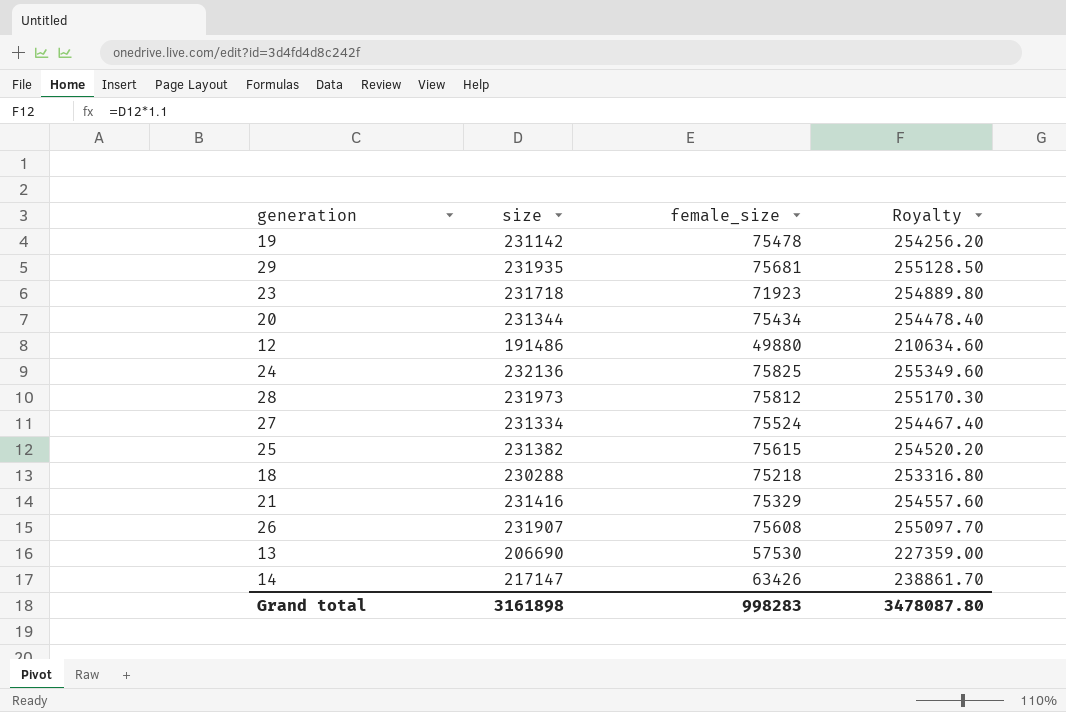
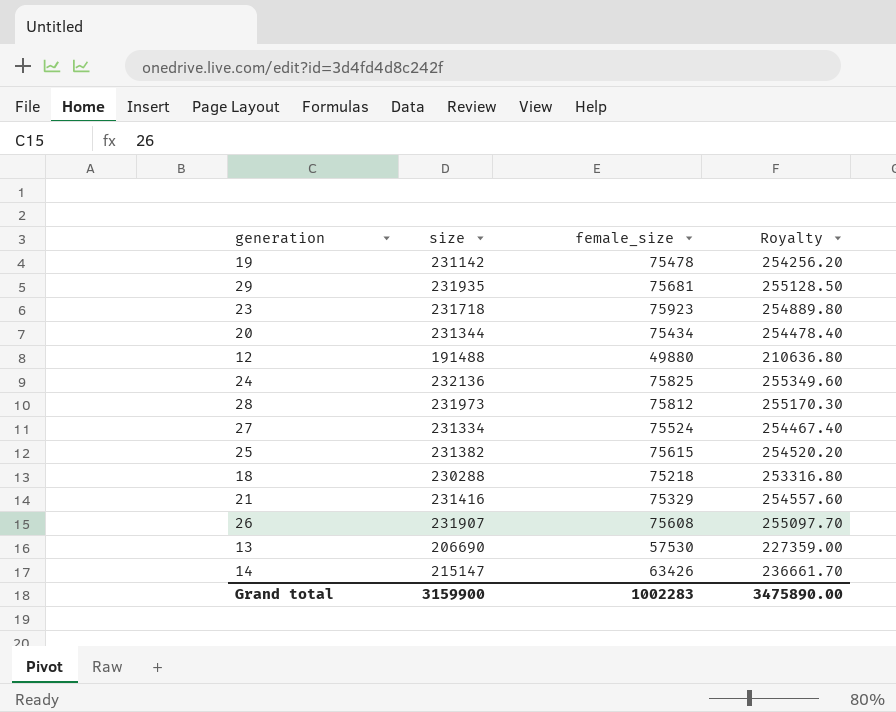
23 | female_size: 71923 -> 75923
12 | size: 191486 -> 191488
12 | Royalty: 210634.60 -> 210636.80
14 | size: 217147 -> 215147
14 | Royalty: 238861.70 -> 236661.70
Grand total | size: 3161898 -> 3159900
Grand total | female_size: 998283 -> 1002283
Grand total | Royalty: 3478087.80 -> 3475890.00

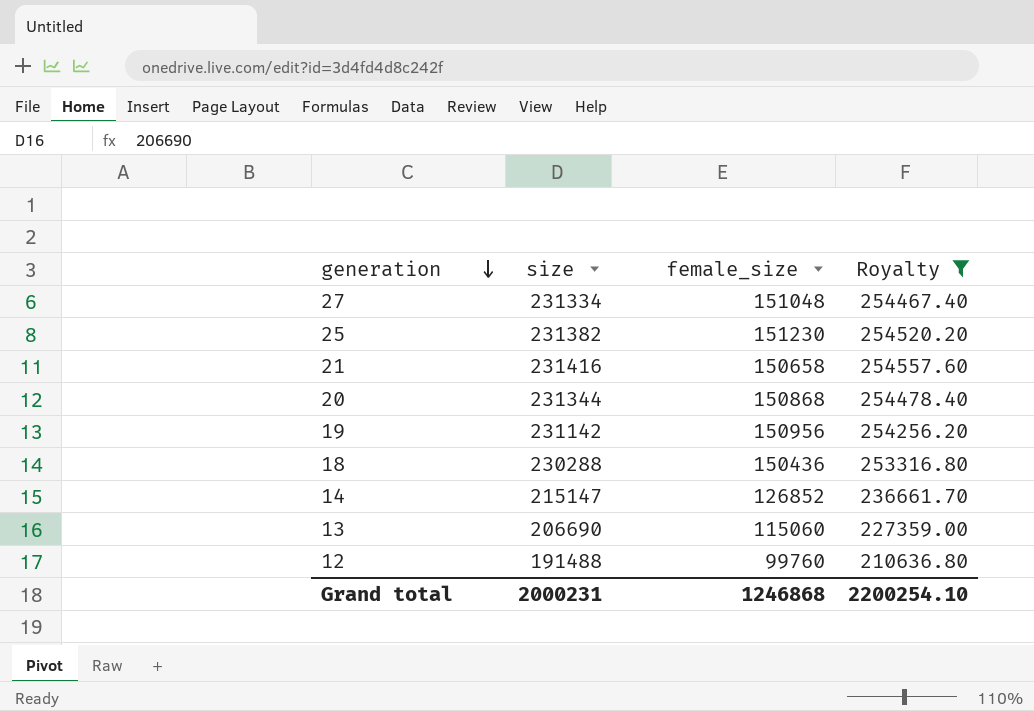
filter: none -> Royalty <= 254557.60
row order: none -> generation descending
27 | female_size: 75524 -> 151048
25 | female_size: 75615 -> 151230
21 | female_size: 75329 -> 150658
20 | female_size: 75434 -> 150868
19 | female_size: 75478 -> 150956
18 | female_size: 75218 -> 150436
14 | female_size: 63426 -> 126852
13 | female_size: 57530 -> 115060
12 | female_size: 49880 -> 99760
Grand total | size: 3159900 -> 2000231
Grand total | female_size: 1002283 -> 1246868
Grand total | Royalty: 3475890.00 -> 2200254.10

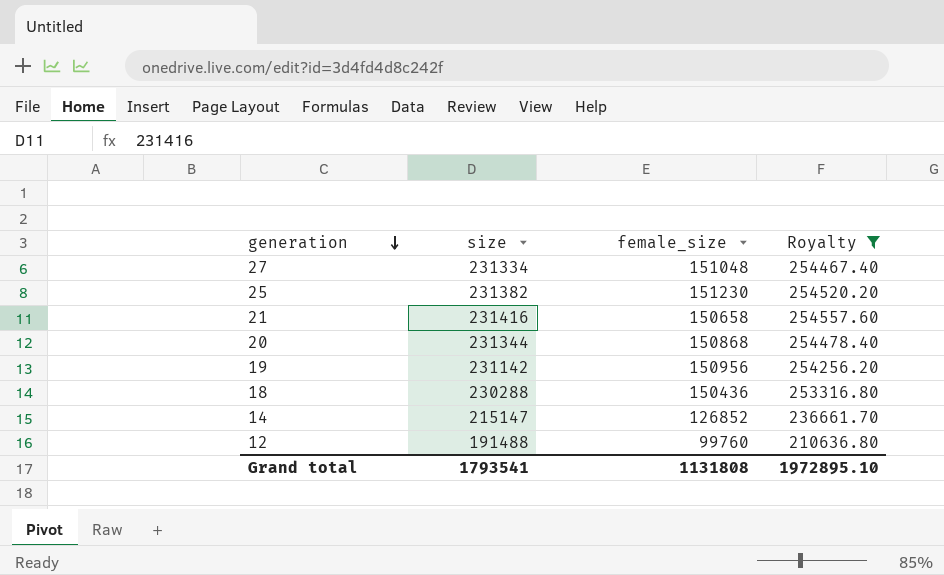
row 13: 206690 | 115060 | 227359.00 -> none
Grand total | size: 2000231 -> 1793541
Grand total | female_size: 1246868 -> 1131808
Grand total | Royalty: 2200254.10 -> 1972895.10

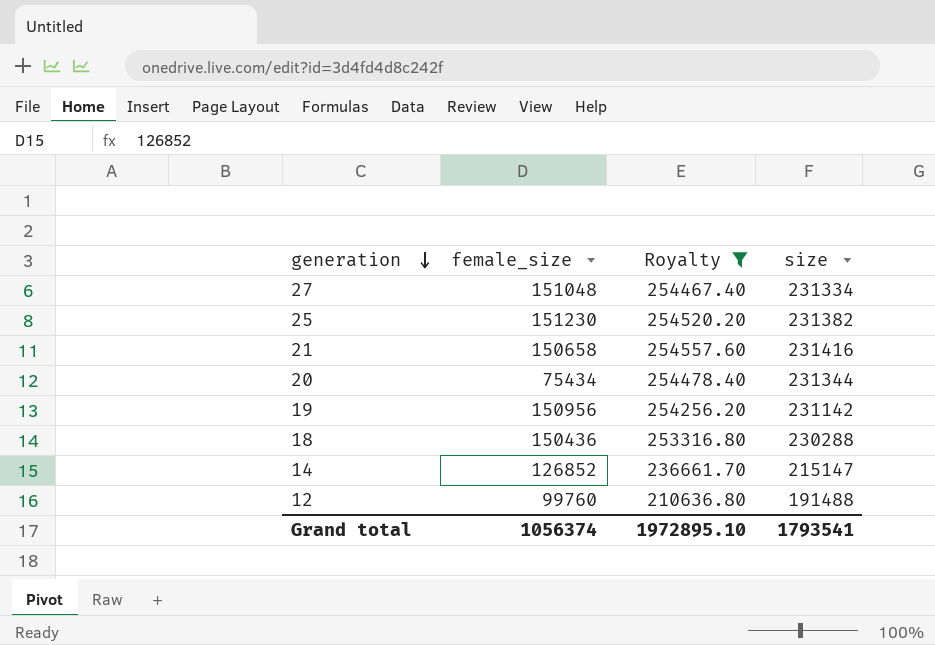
column size | position: 2 -> 4
20 | female_size: 150868 -> 75434
Grand total | female_size: 1131808 -> 1056374

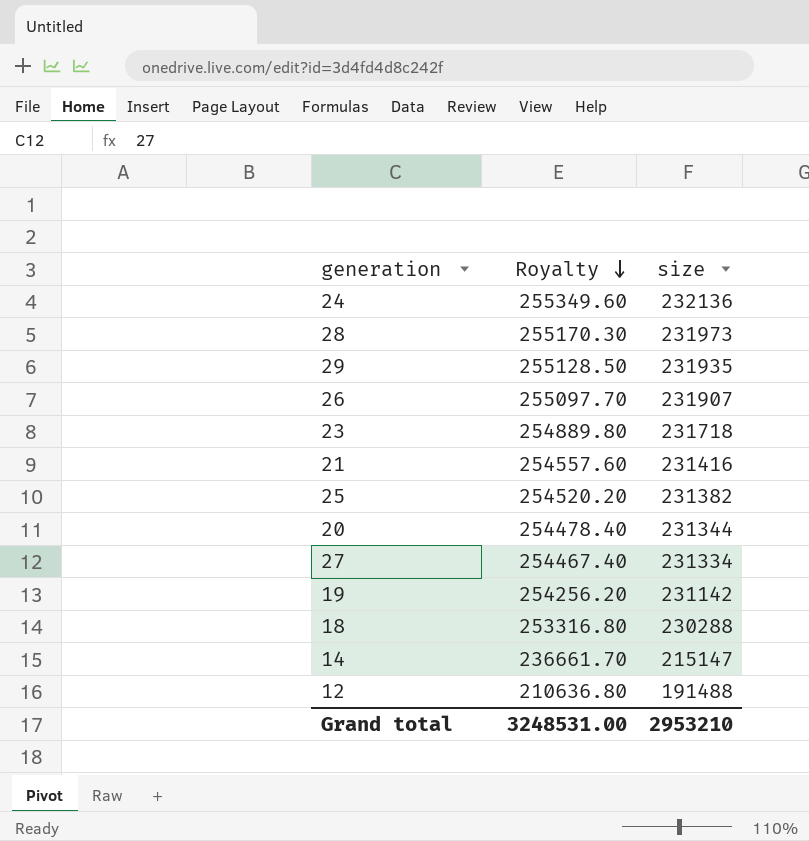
filter: Royalty <= 254557.60 -> none
row order: generation descending -> Royalty descending
column female_size | position: 2 -> none
Grand total | Royalty: 1972895.10 -> 3248531.00
Grand total | size: 1793541 -> 2953210

